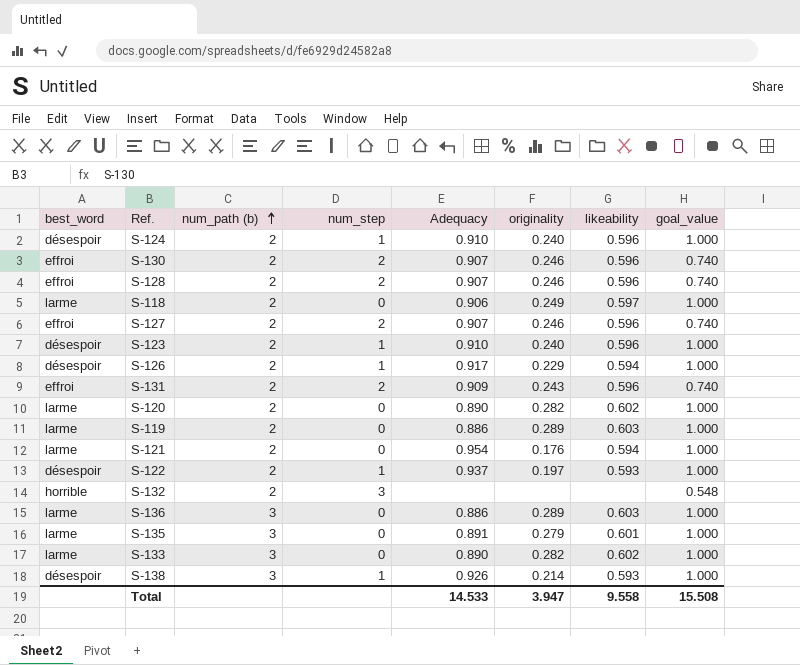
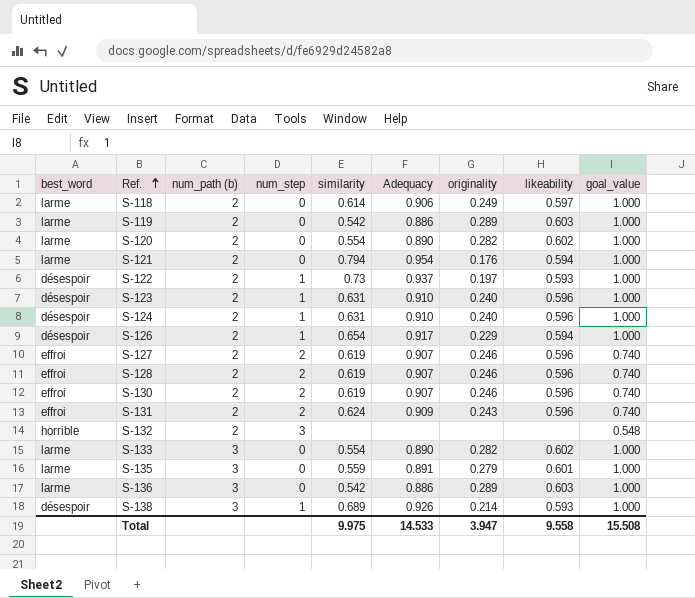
row order: num_path (b) ascending -> Ref. ascending
column similarity | position: none -> 5

